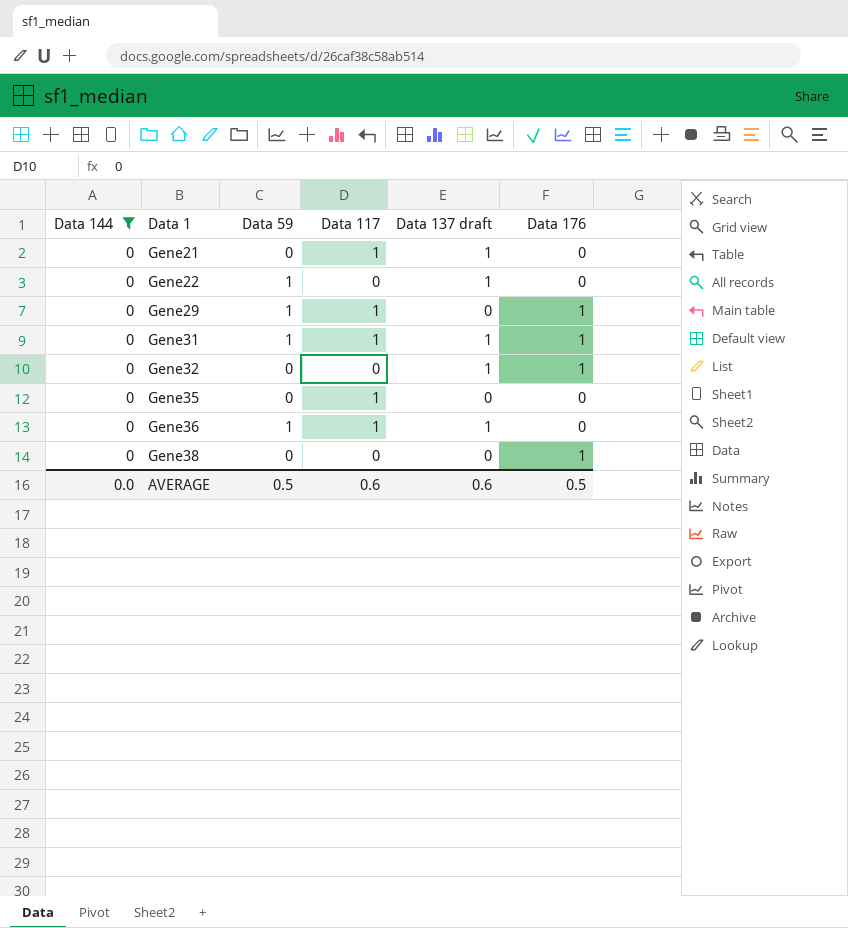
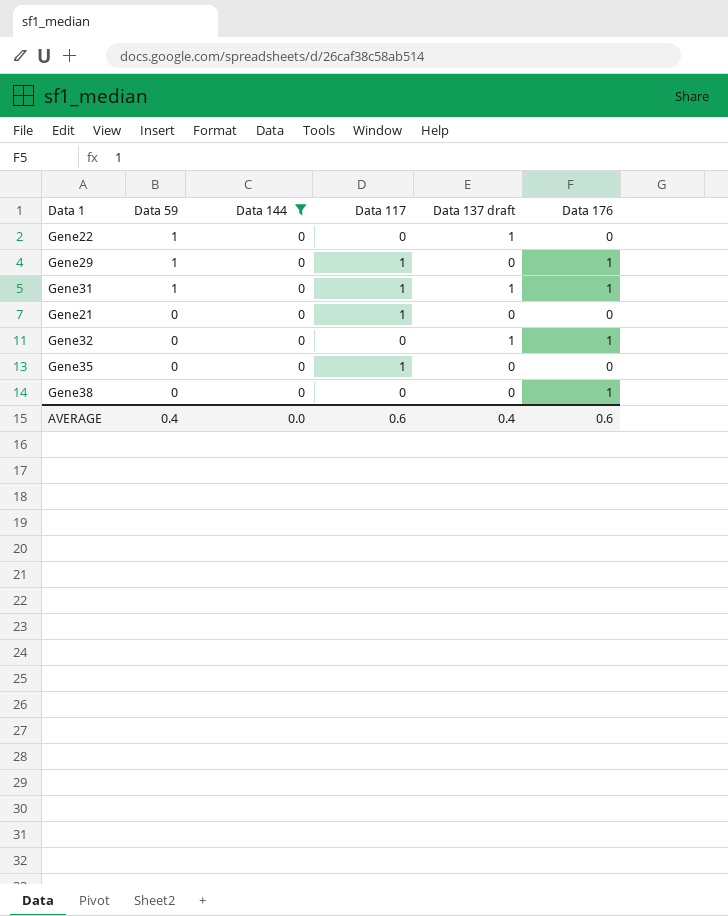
row order: Data 1 ascending -> Data 59 descending
column Data 144 | position: 1 -> 3
row Gene36: 0 | 1 | 1 | 1 | 0 -> none
Gene21 | Data 137 draft: 1 -> 0
AVERAGE | Data 59: 0.5 -> 0.4
AVERAGE | Data 137 draft: 0.6 -> 0.4
AVERAGE | Data 176: 0.5 -> 0.6

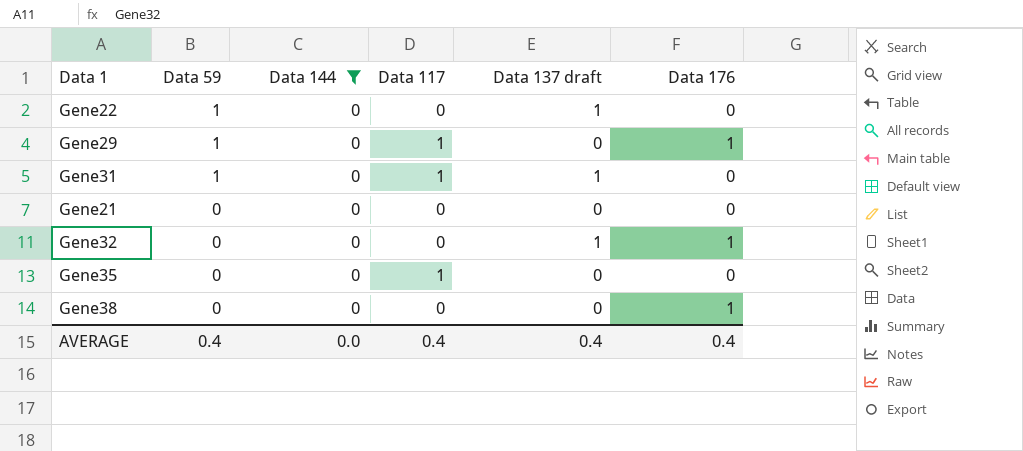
Gene31 | Data 176: 1 -> 0
Gene21 | Data 117: 1 -> 0
AVERAGE | Data 117: 0.6 -> 0.4
AVERAGE | Data 176: 0.6 -> 0.4

